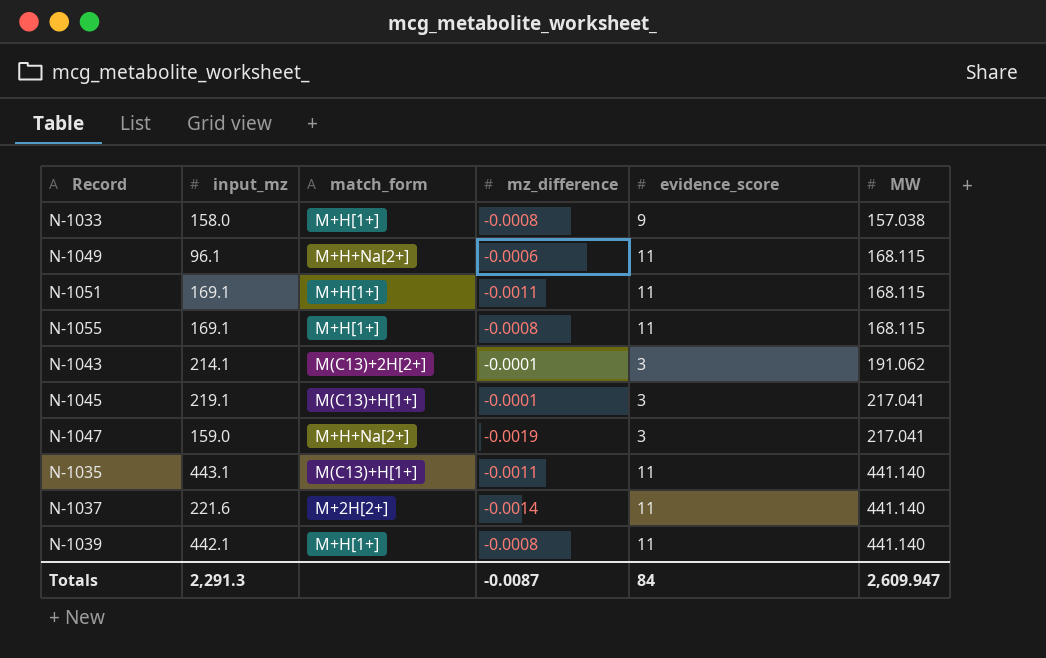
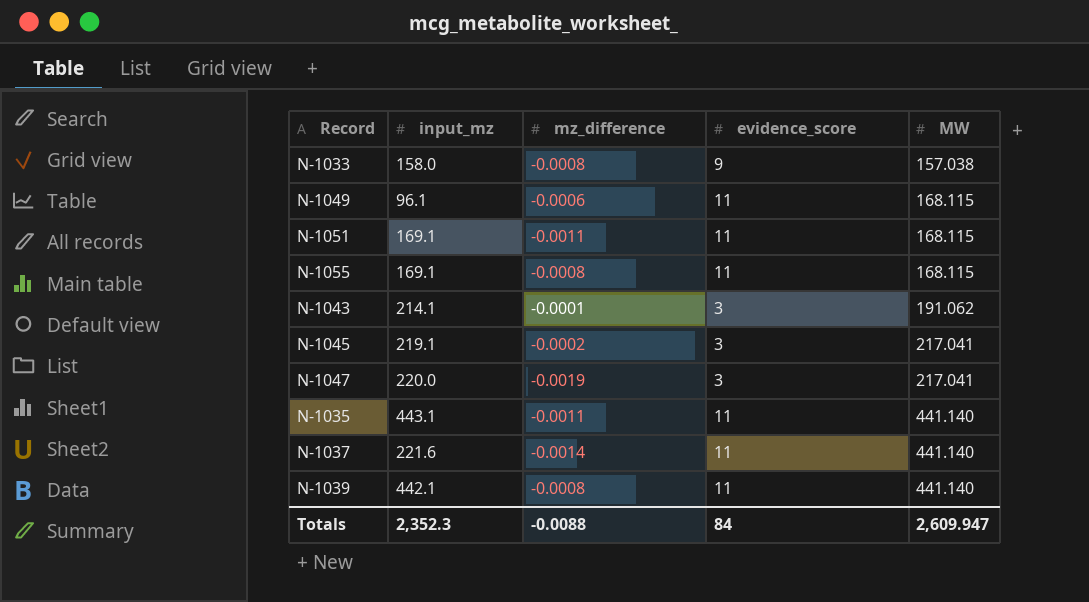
column match_form | position: 3 -> none
N-1045 | mz_difference: -0.0001 -> -0.0002
N-1047 | input_mz: 159.0 -> 220.0
Totals | input_mz: 2,291.3 -> 2,352.3
Totals | mz_difference: -0.0087 -> -0.0088

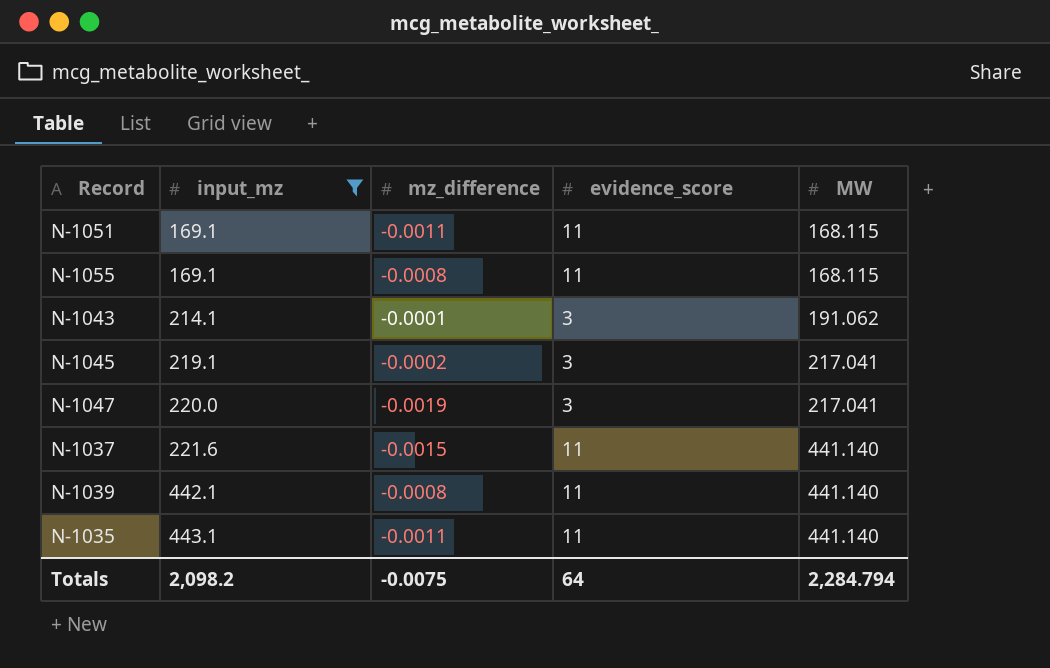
filter: none -> input_mz >= 169.1
row order: MW ascending -> input_mz ascending
N-1037 | mz_difference: -0.0014 -> -0.0015
Totals | input_mz: 2,352.3 -> 2,098.2
Totals | mz_difference: -0.0088 -> -0.0075
Totals | evidence_score: 84 -> 64
Totals | MW: 2,609.947 -> 2,284.794

